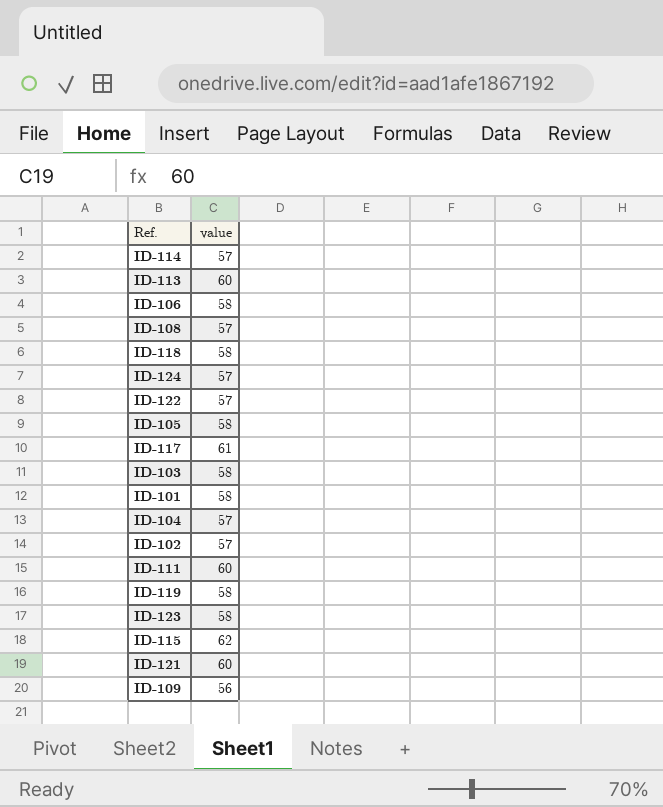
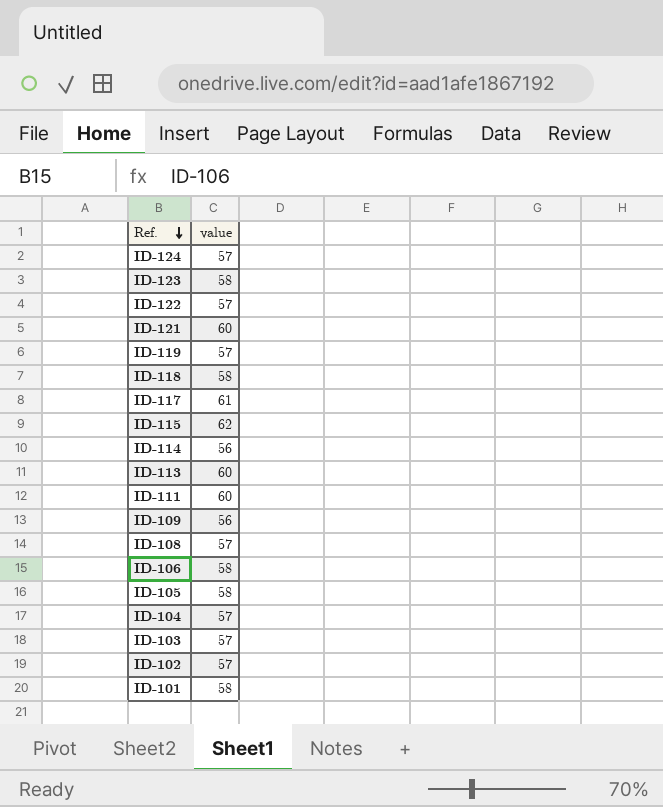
row order: none -> Ref. descending
ID-119 | value: 58 -> 57
ID-114 | value: 57 -> 56
ID-103 | value: 58 -> 57

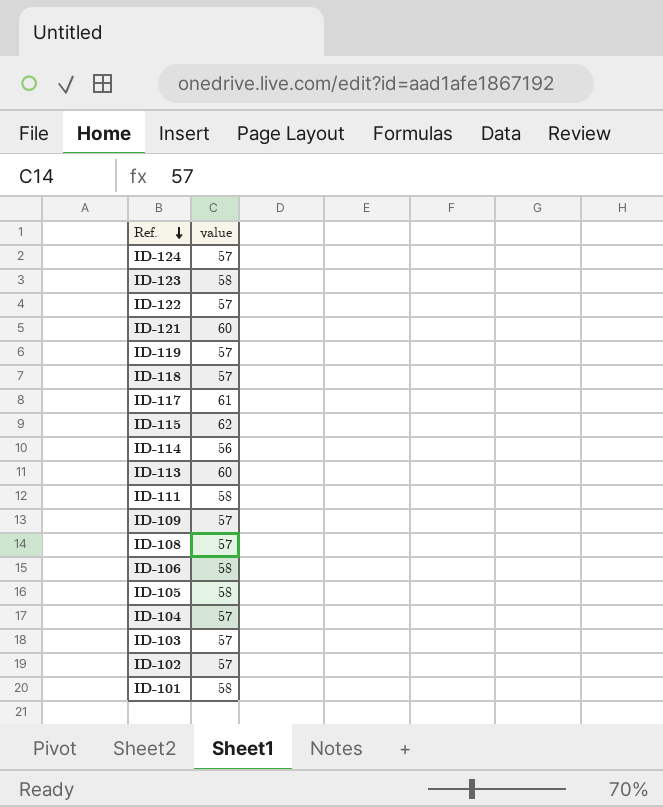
ID-118 | value: 58 -> 57
ID-111 | value: 60 -> 58
ID-109 | value: 56 -> 57

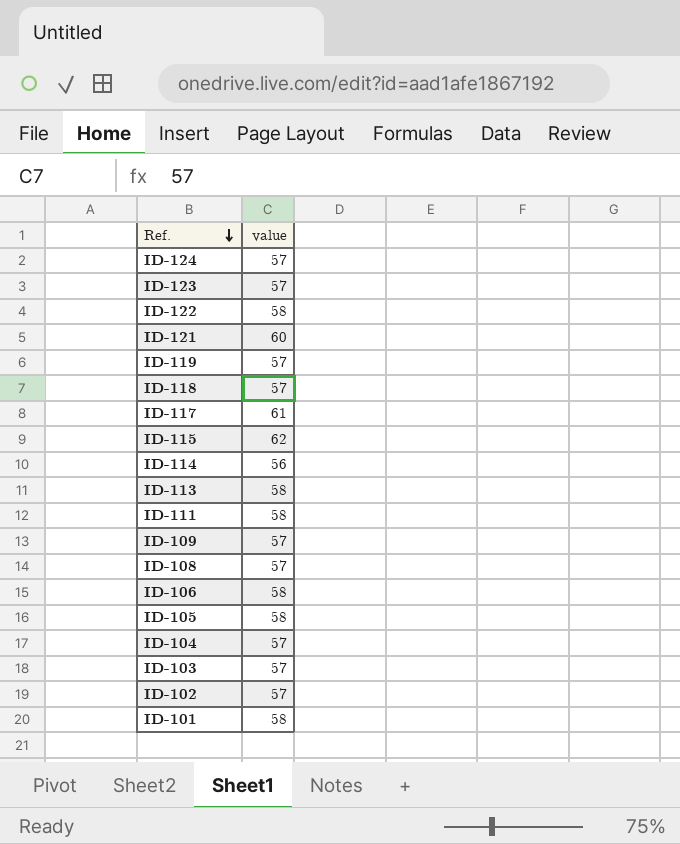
ID-123 | value: 58 -> 57
ID-122 | value: 57 -> 58
ID-113 | value: 60 -> 58

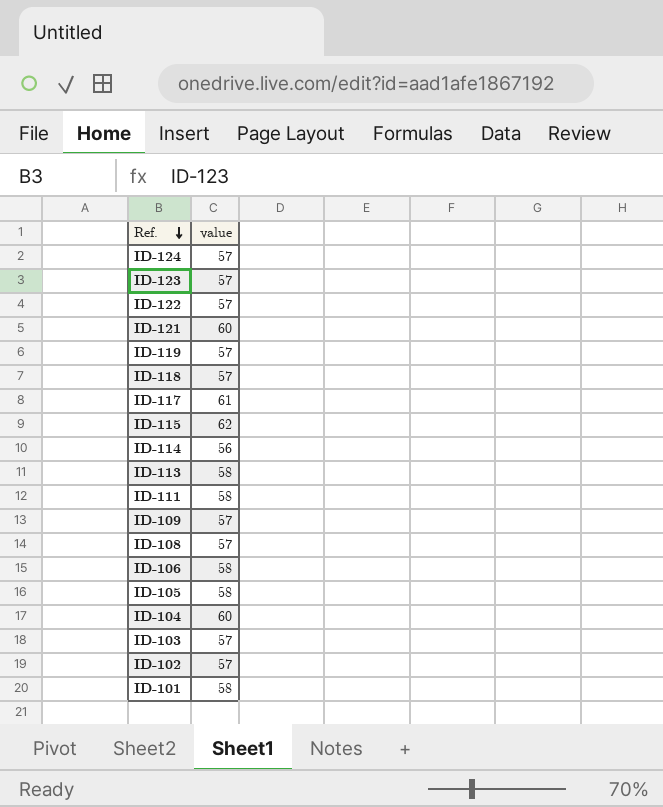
ID-122 | value: 58 -> 57
ID-104 | value: 57 -> 60

